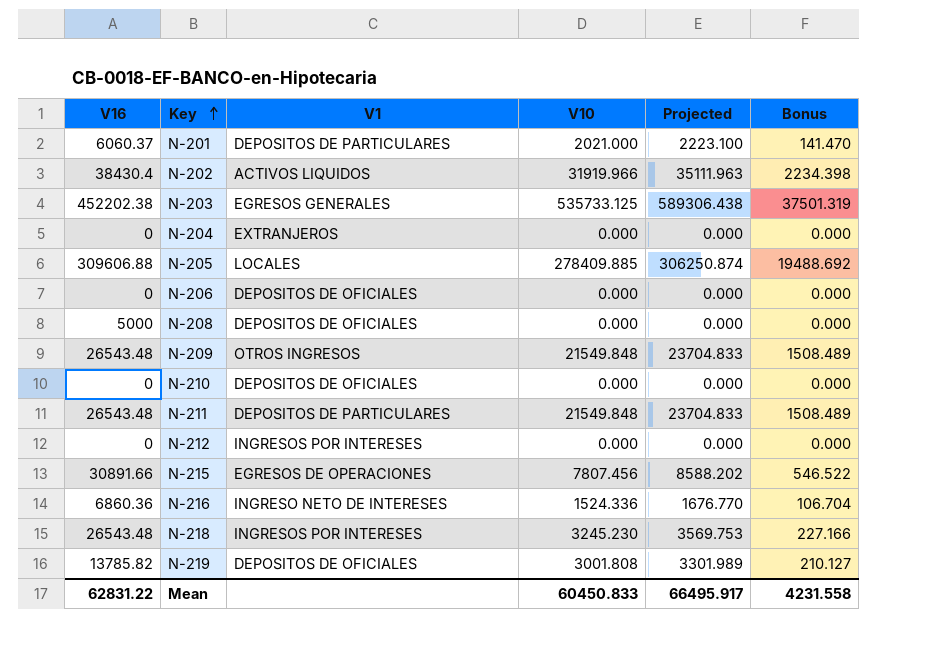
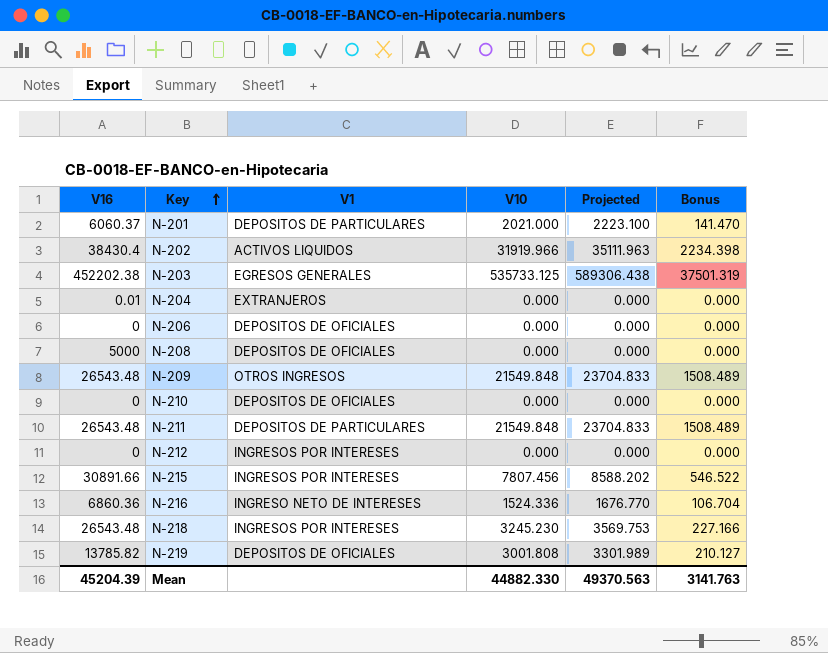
row N-205: 309606.88 | LOCALES | 278409.885 | 306250.874 | 19488.692 -> none
N-204 | V16: 0 -> 0.01
N-215 | V1: EGRESOS DE OPERACIONES -> INGRESOS POR INTERESES
Mean | V16: 62831.22 -> 45204.39
Mean | V10: 60450.833 -> 44882.330
Mean | Projected: 66495.917 -> 49370.563
Mean | Bonus: 4231.558 -> 3141.763

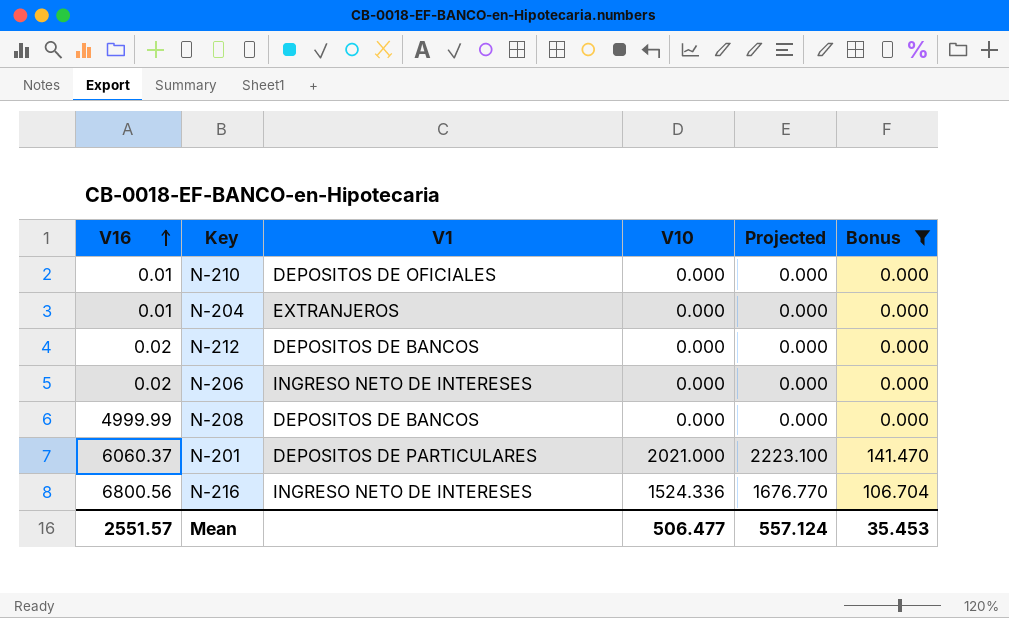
filter: none -> Bonus <= 141.470
row order: Key ascending -> V16 ascending
N-210 | V16: 0 -> 0.01
N-212 | V16: 0 -> 0.02
N-212 | V1: INGRESOS POR INTERESES -> DEPOSITOS DE BANCOS
N-206 | V16: 0 -> 0.02
N-206 | V1: DEPOSITOS DE OFICIALES -> INGRESO NETO DE INTERESES
N-208 | V16: 5000 -> 4999.99
N-208 | V1: DEPOSITOS DE OFICIALES -> DEPOSITOS DE BANCOS
N-216 | V16: 6860.36 -> 6800.56
Mean | V16: 45204.39 -> 2551.57
Mean | V10: 44882.330 -> 506.477
Mean | Projected: 49370.563 -> 557.124
Mean | Bonus: 3141.763 -> 35.453

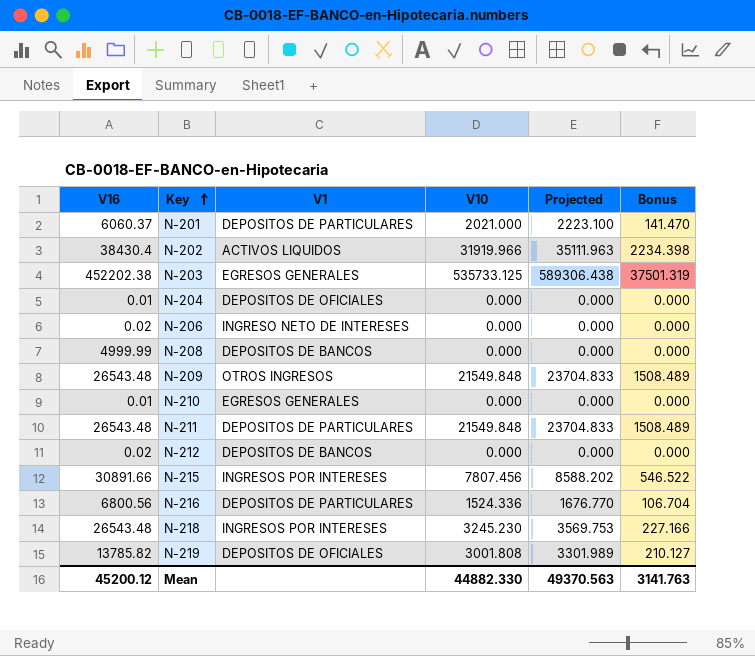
filter: Bonus <= 141.470 -> none
row order: V16 ascending -> Key ascending
N-204 | V1: EXTRANJEROS -> DEPOSITOS DE OFICIALES
N-210 | V1: DEPOSITOS DE OFICIALES -> EGRESOS GENERALES
N-216 | V1: INGRESO NETO DE INTERESES -> DEPOSITOS DE PARTICULARES
Mean | V16: 2551.57 -> 45200.12
Mean | V10: 506.477 -> 44882.330
Mean | Projected: 557.124 -> 49370.563
Mean | Bonus: 35.453 -> 3141.763

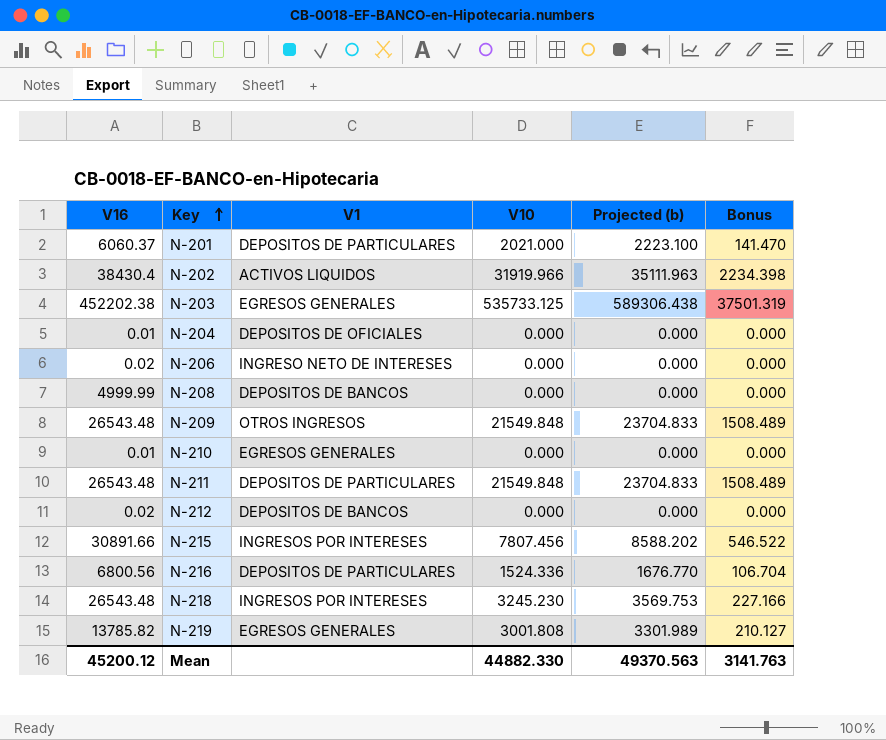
column name: Projected -> Projected (b)
N-219 | V1: DEPOSITOS DE OFICIALES -> EGRESOS GENERALES

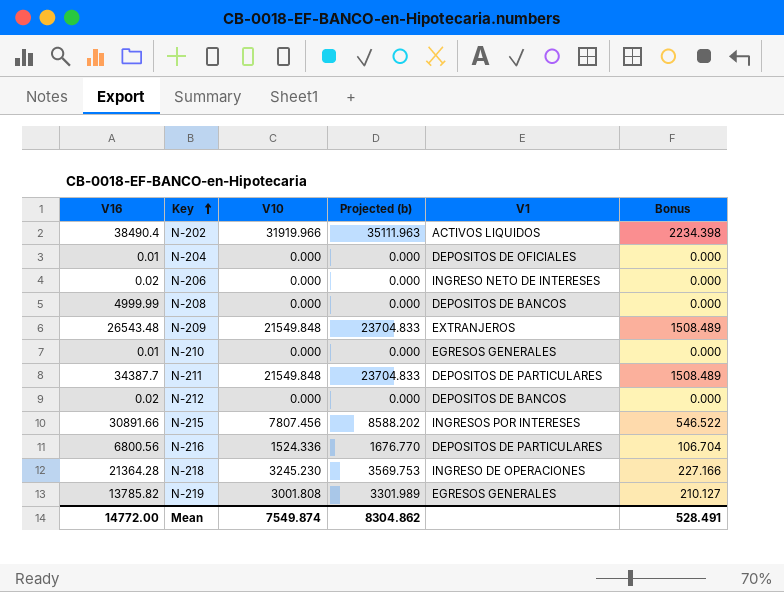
column V1 | position: 3 -> 5
row N-201: 6060.37 | DEPOSITOS DE PARTICULARES | 2021.000 | 2223.100 | 141.470 -> none
row N-203: 452202.38 | EGRESOS GENERALES | 535733.125 | 589306.438 | 37501.319 -> none
N-202 | V16: 38430.4 -> 38490.4
N-209 | V1: OTROS INGRESOS -> EXTRANJEROS
N-211 | V16: 26543.48 -> 34387.7
N-218 | V16: 26543.48 -> 21364.28
N-218 | V1: INGRESOS POR INTERESES -> INGRESO DE OPERACIONES
Mean | V16: 45200.12 -> 14772.00
Mean | V10: 44882.330 -> 7549.874
Mean | Projected (b): 49370.563 -> 8304.862
Mean | Bonus: 3141.763 -> 528.491

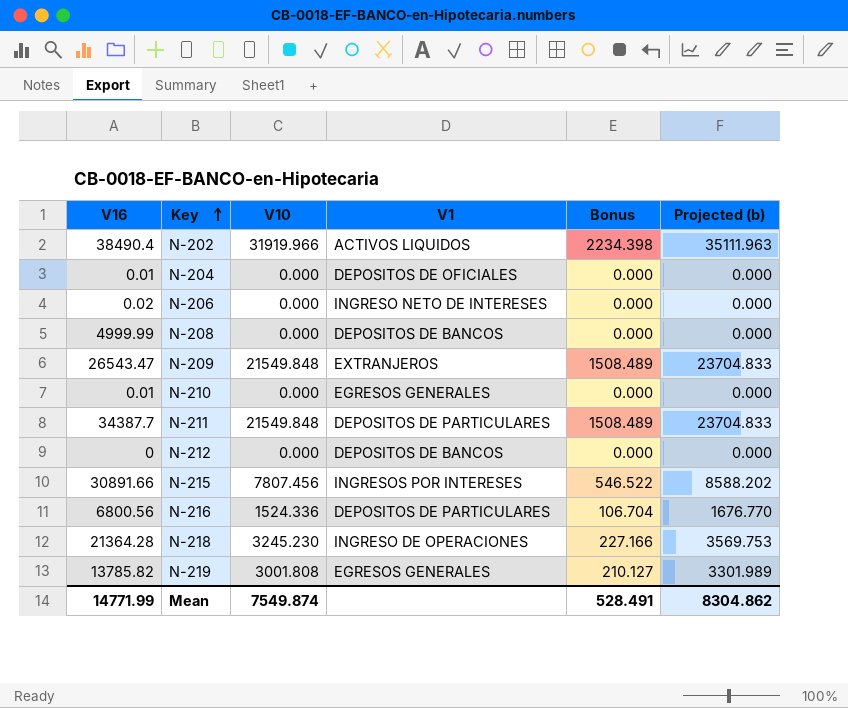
column Projected (b) | position: 4 -> 6
N-209 | V16: 26543.48 -> 26543.47
N-212 | V16: 0.02 -> 0
Mean | V16: 14772.00 -> 14771.99

